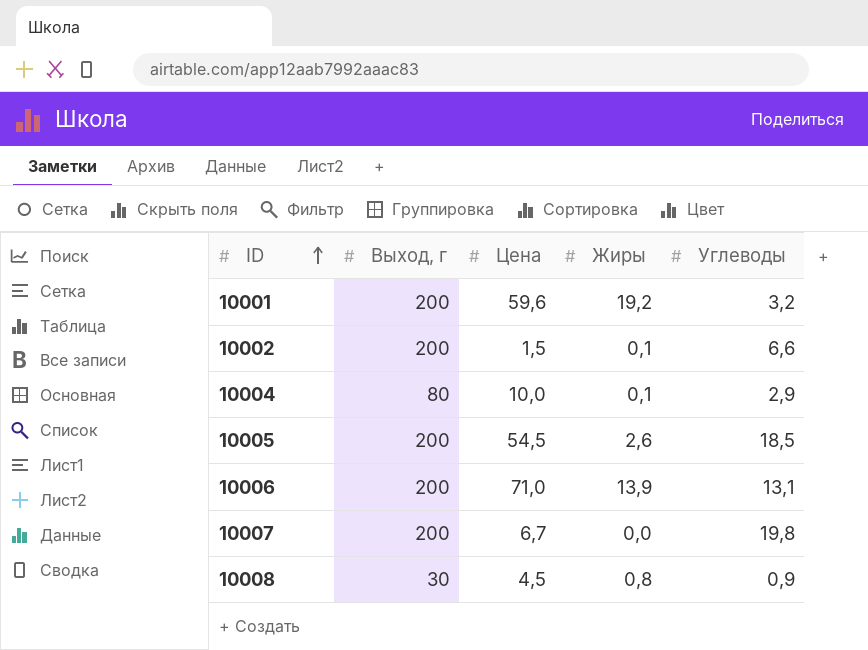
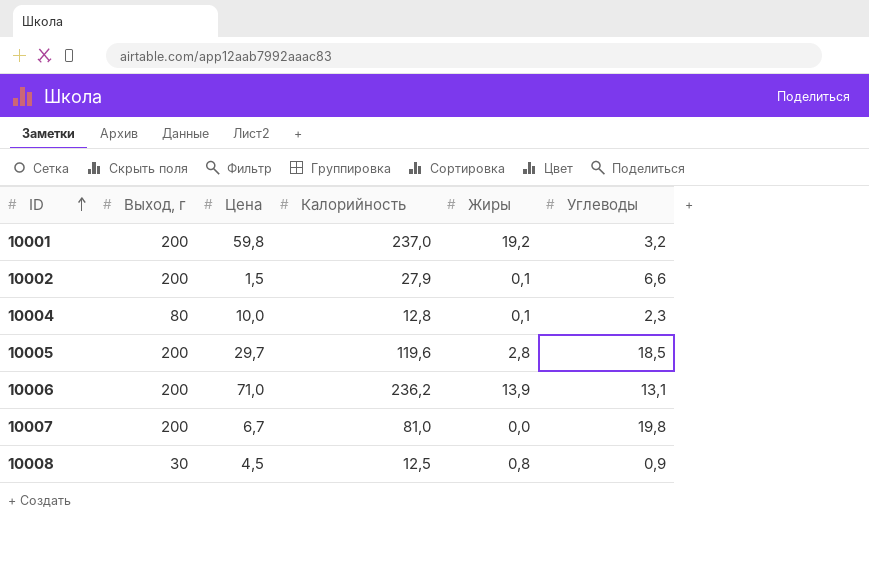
column Калорийность | position: none -> 4
10001 | Цена: 59,6 -> 59,8
10004 | Углеводы: 2,9 -> 2,3
10005 | Цена: 54,5 -> 29,7
10005 | Жиры: 2,6 -> 2,8

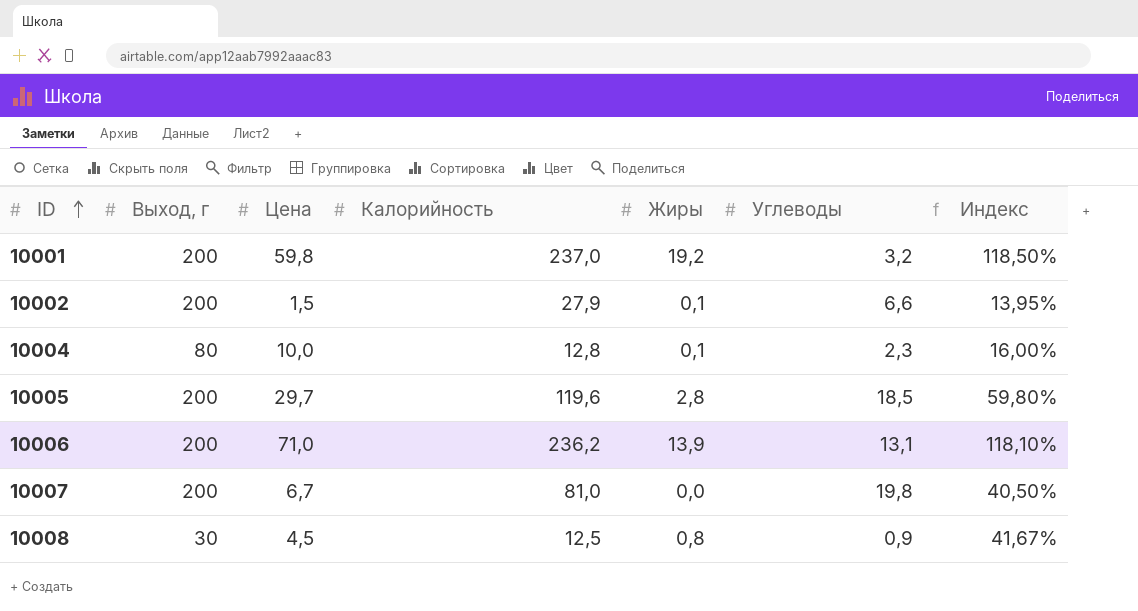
column Индекс | formula: none -> [Калорийность] / [Выход, г]

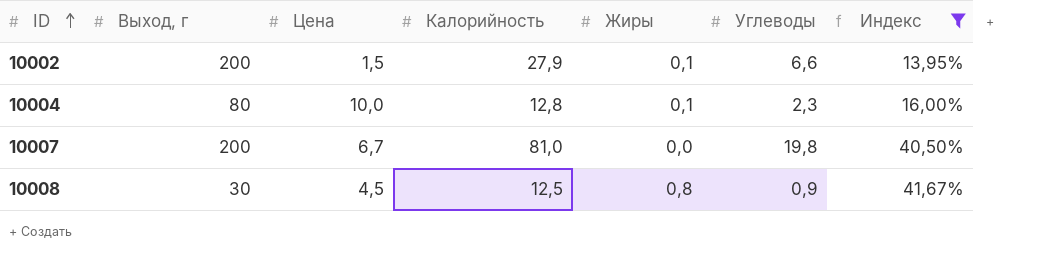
filter: none -> Индекс <= 41,67%

